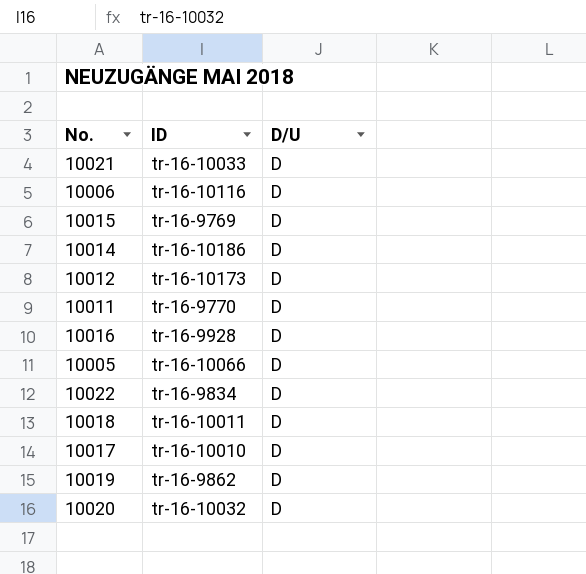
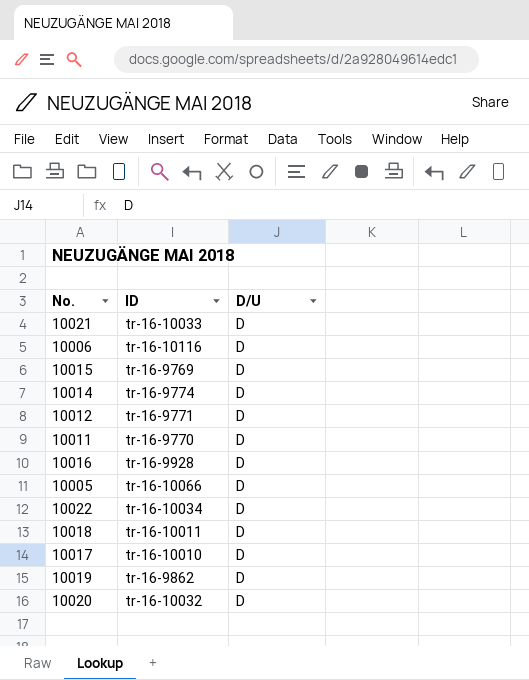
10014 | ID: tr-16-10186 -> tr-16-9774
10012 | ID: tr-16-10173 -> tr-16-9771
10022 | ID: tr-16-9834 -> tr-16-10034

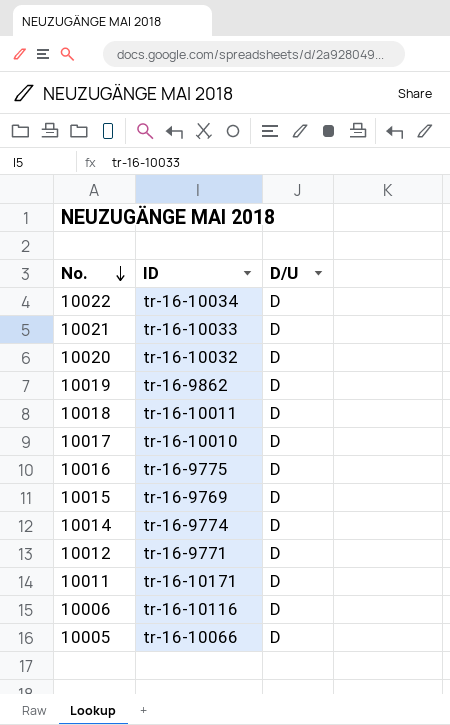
row order: none -> No. descending
10016 | ID: tr-16-9928 -> tr-16-9775
10011 | ID: tr-16-9770 -> tr-16-10171

